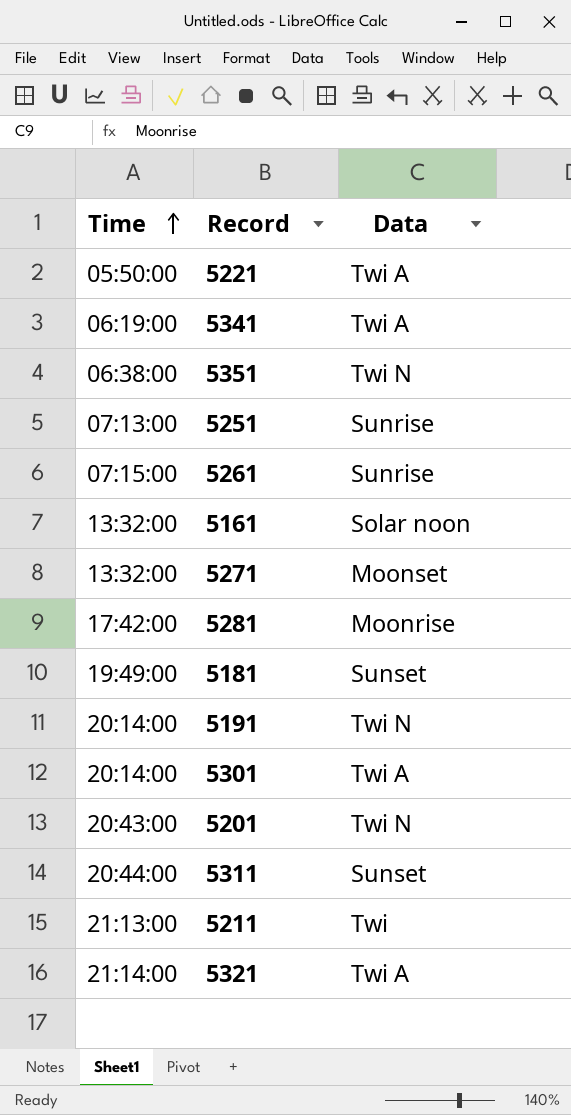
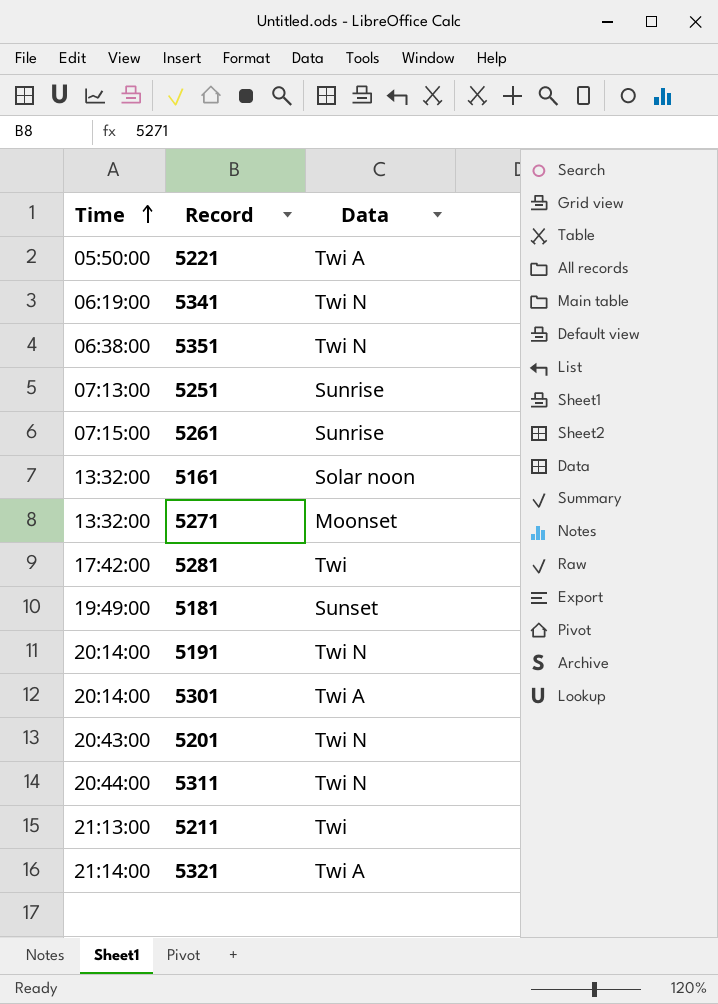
5341 | Data: Twi A -> Twi N
5281 | Data: Moonrise -> Twi
5311 | Data: Sunset -> Twi N

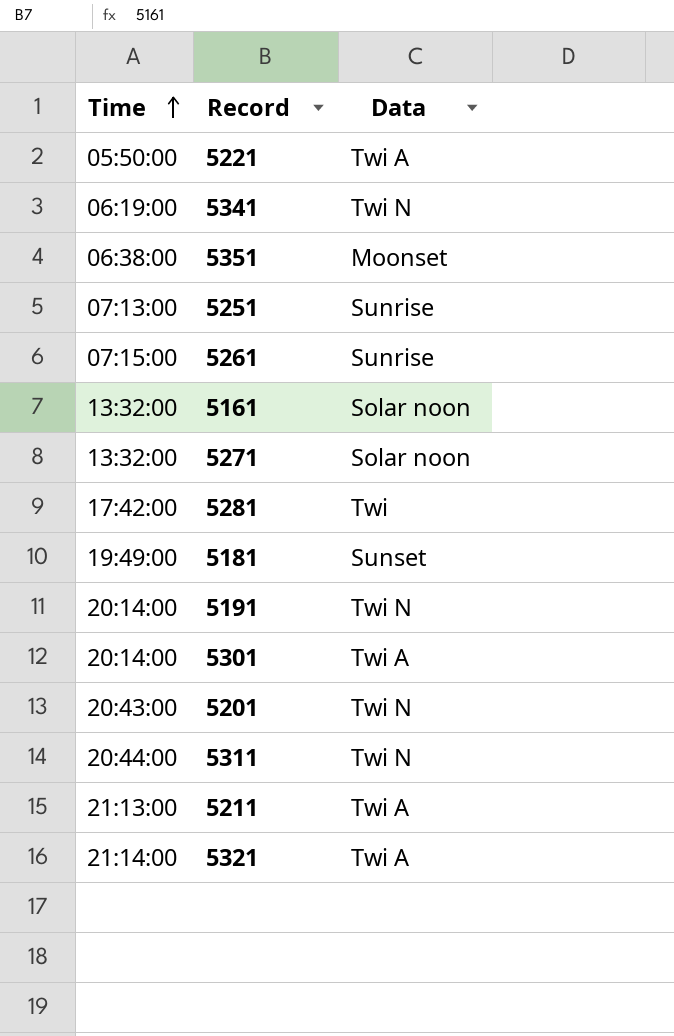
5351 | Data: Twi N -> Moonset
5271 | Data: Moonset -> Solar noon
5211 | Data: Twi -> Twi A

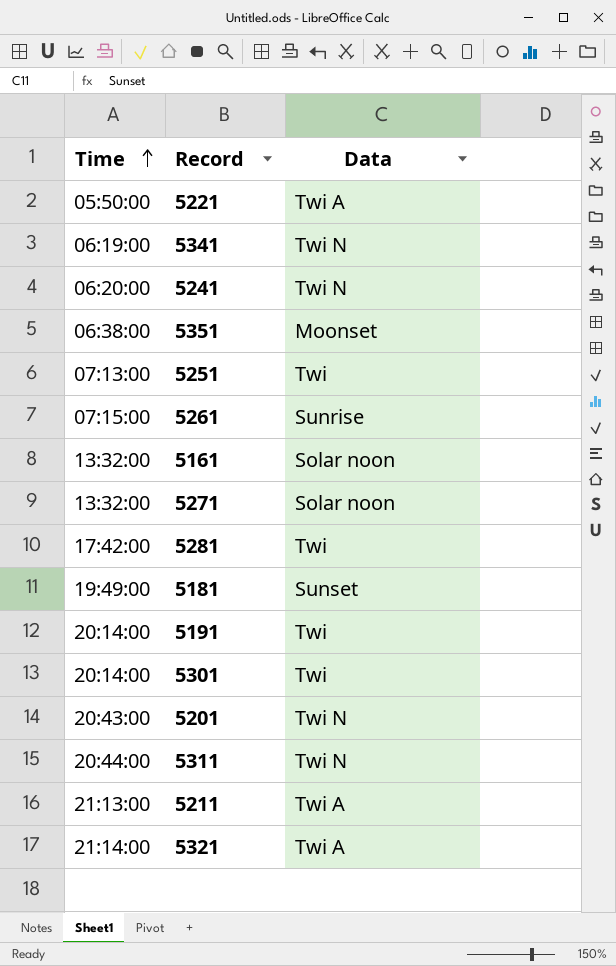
row 5241: none -> 06:20:00 | Twi N
5251 | Data: Sunrise -> Twi
5191 | Data: Twi N -> Twi
5301 | Data: Twi A -> Twi

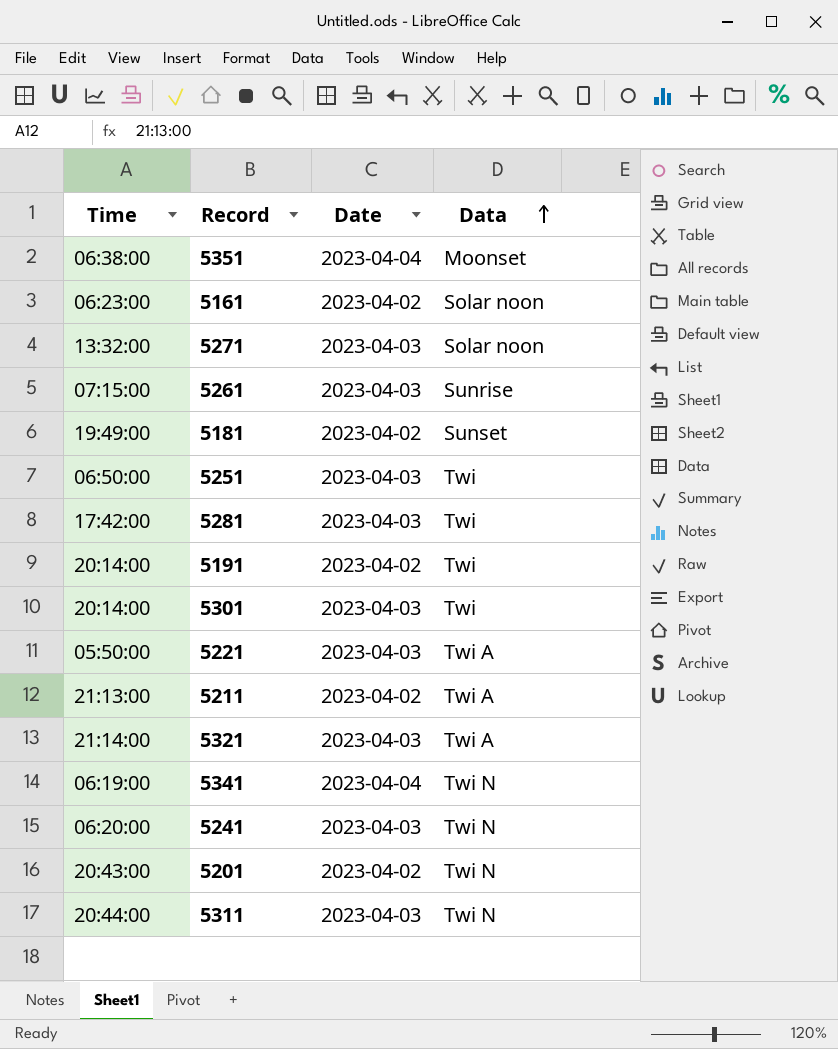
row order: Time ascending -> Data ascending
column Date | position: none -> 3
5161 | Time: 13:32:00 -> 06:23:00
5251 | Time: 07:13:00 -> 06:50:00

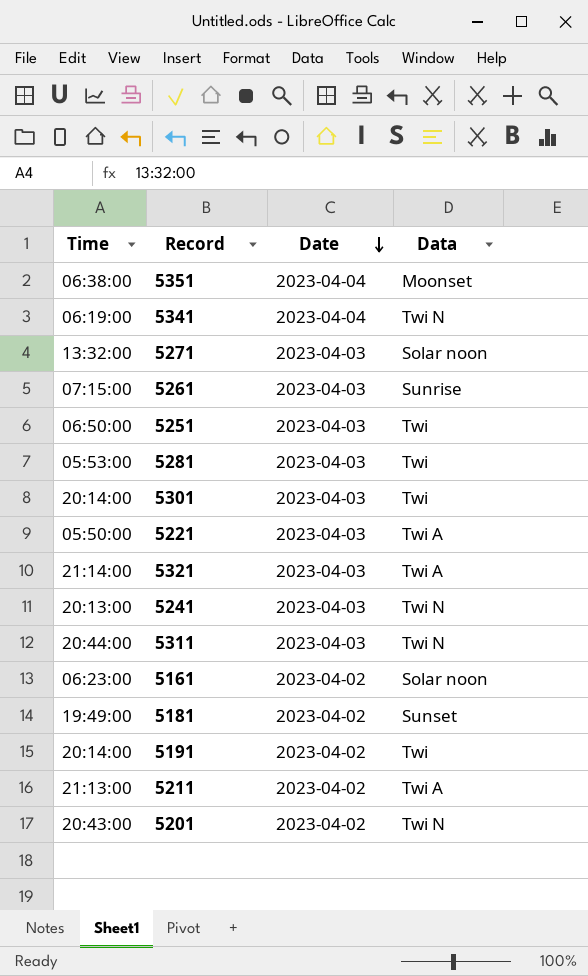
row order: Data ascending -> Date descending
5281 | Time: 17:42:00 -> 05:53:00
5241 | Time: 06:20:00 -> 20:13:00

